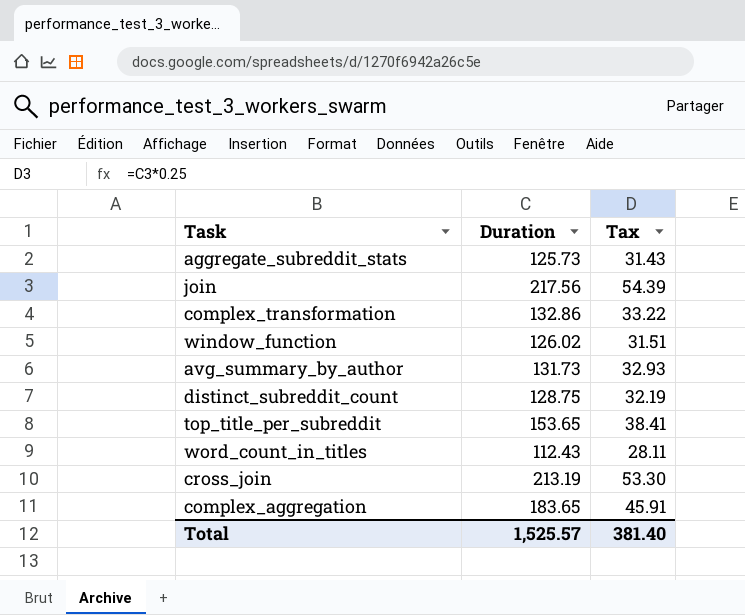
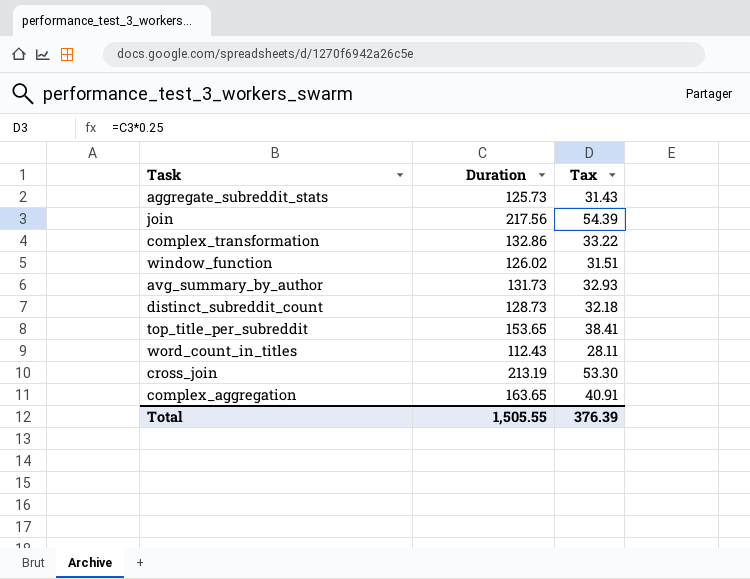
distinct_subreddit_count | Duration: 128.75 -> 128.73
distinct_subreddit_count | Tax: 32.19 -> 32.18
complex_aggregation | Duration: 183.65 -> 163.65
complex_aggregation | Tax: 45.91 -> 40.91
Total | Duration: 1,525.57 -> 1,505.55
Total | Tax: 381.40 -> 376.39

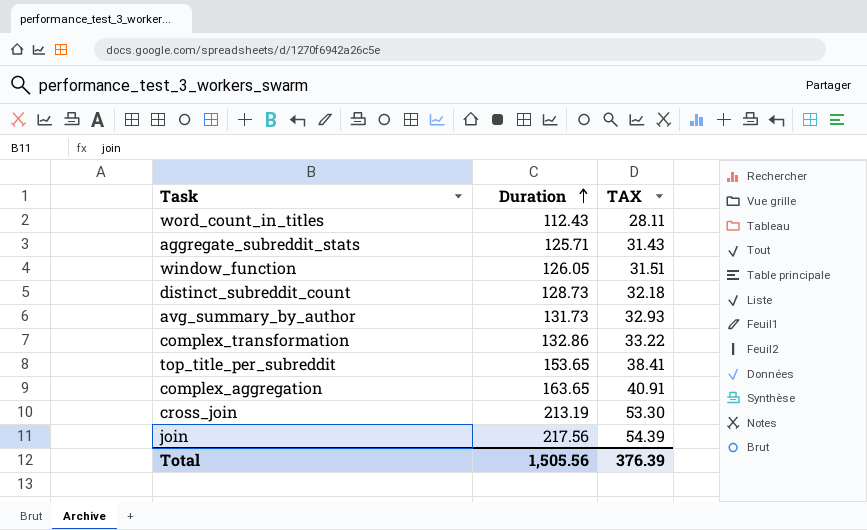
row order: none -> Duration ascending
column name: Tax -> TAX
aggregate_subreddit_stats | Duration: 125.73 -> 125.71
window_function | Duration: 126.02 -> 126.05
Total | Duration: 1,505.55 -> 1,505.56

